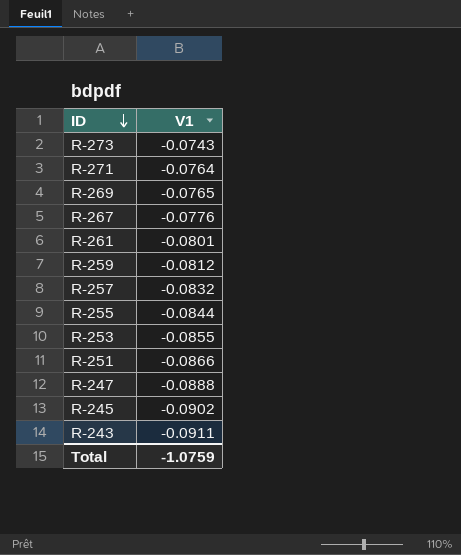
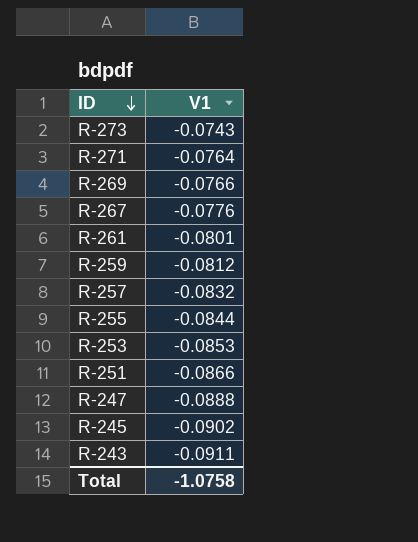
R-269 | V1: -0.0765 -> -0.0766
R-253 | V1: -0.0855 -> -0.0853
Total | V1: -1.0759 -> -1.0758

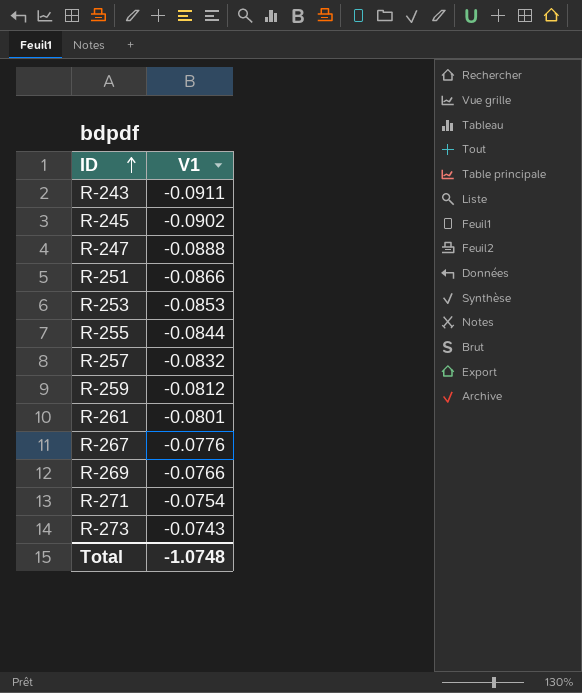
row order: ID descending -> ID ascending
R-271 | V1: -0.0764 -> -0.0754
Total | V1: -1.0758 -> -1.0748

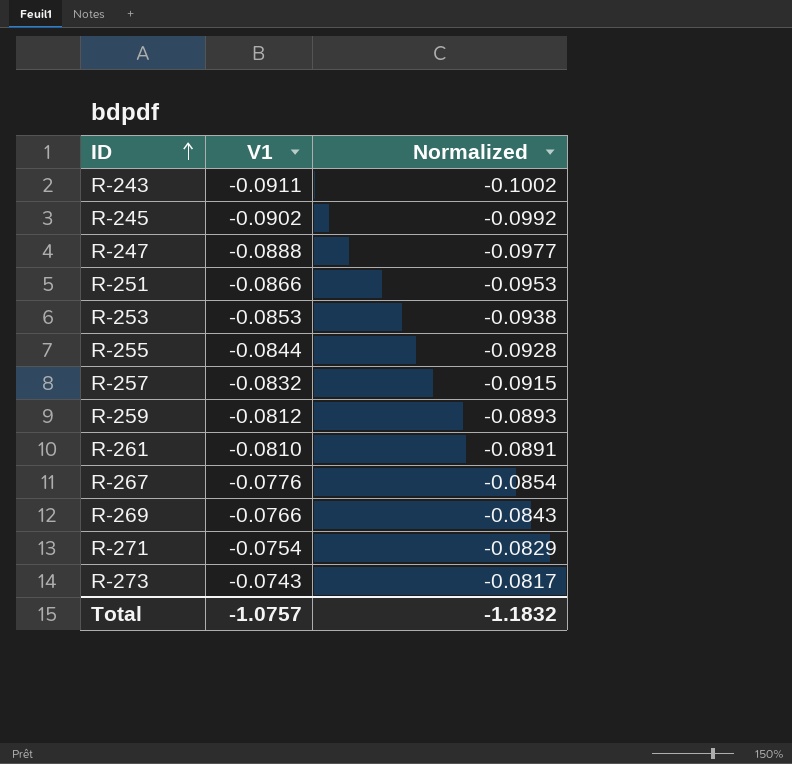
column Normalized | formula: none -> [V1] * 1.1
R-261 | V1: -0.0801 -> -0.0810
Total | V1: -1.0748 -> -1.0757

